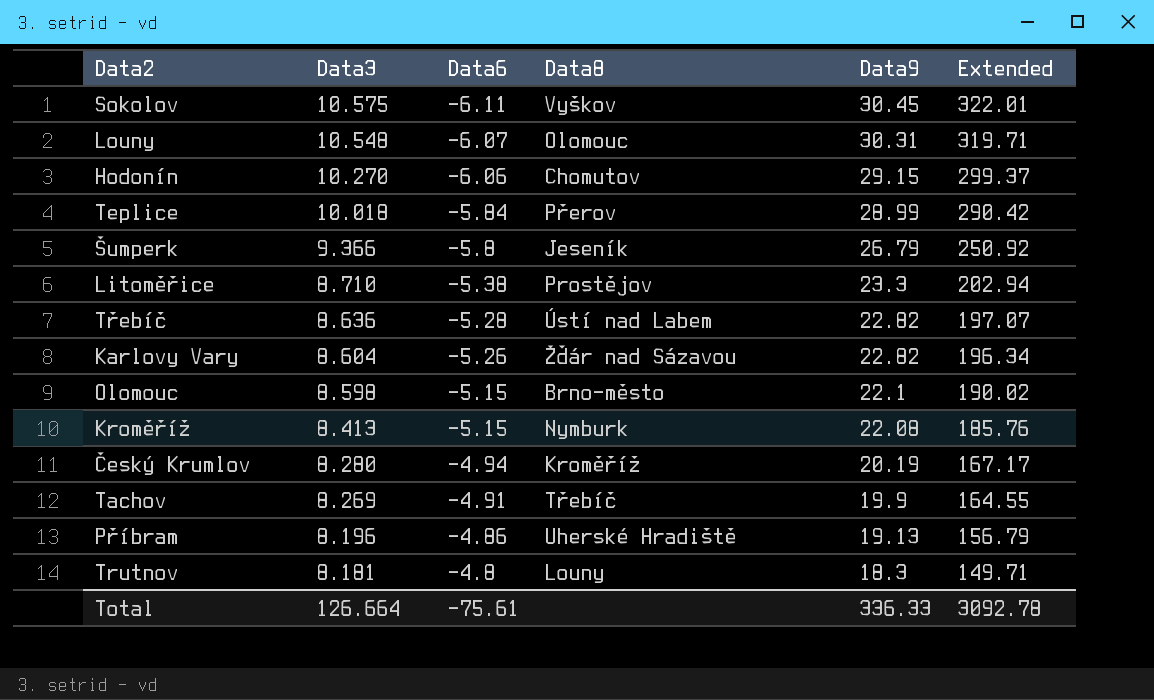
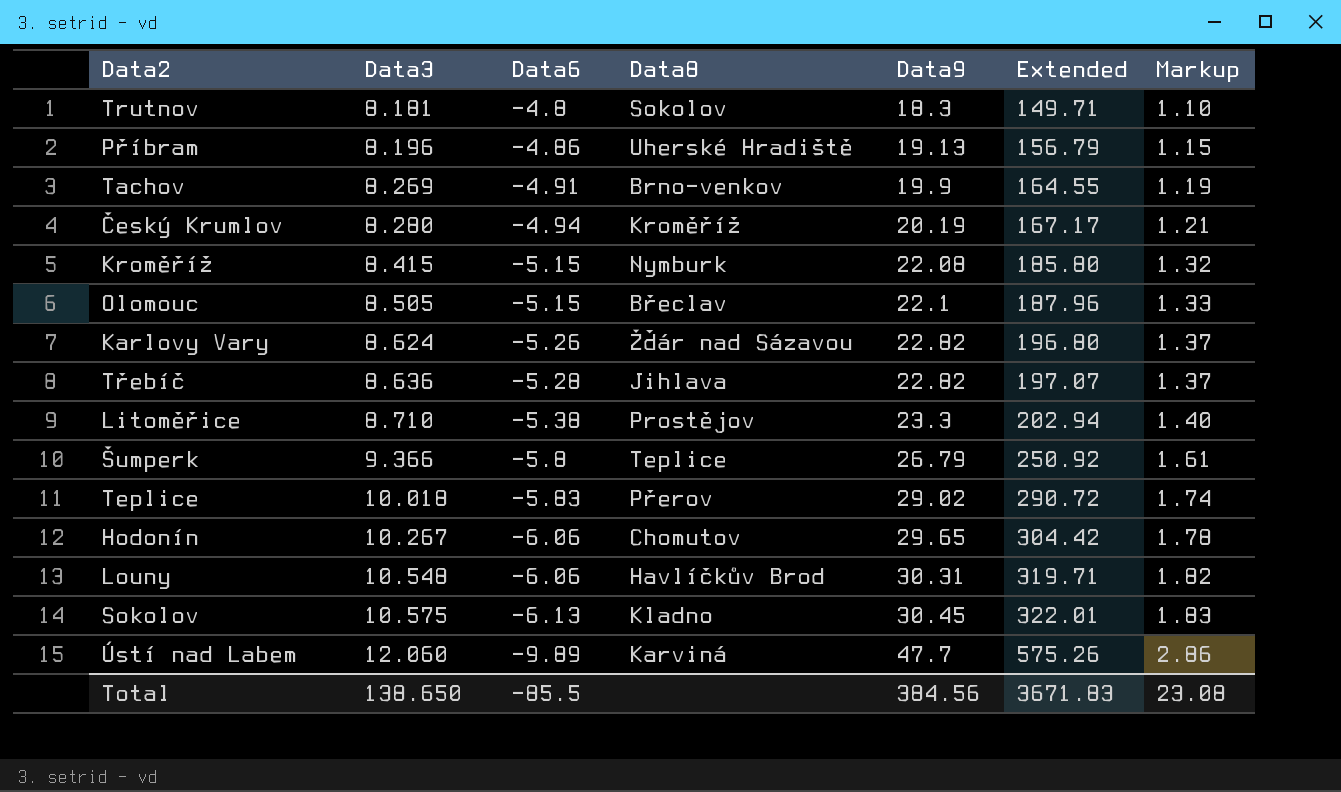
row order: Data3 descending -> Data3 ascending
column Markup | formula: none -> [Data9] * 0.06
Trutnov | Data8: Louny -> Sokolov
Tachov | Data8: Třebíč -> Brno-venkov
Kroměříž | Data3: 8.413 -> 8.415
Kroměříž | Extended: 185.76 -> 185.80
Olomouc | Data3: 8.598 -> 8.505
Olomouc | Data8: Brno-město -> Břeclav
Olomouc | Extended: 190.02 -> 187.96
Karlovy Vary | Data3: 8.604 -> 8.624
Karlovy Vary | Extended: 196.34 -> 196.80
Třebíč | Data8: Ústí nad Labem -> Jihlava
Šumperk | Data8: Jeseník -> Teplice
Teplice | Data6: -5.84 -> -5.83
Teplice | Data9: 28.99 -> 29.02
Teplice | Extended: 290.42 -> 290.72
Hodonín | Data3: 10.270 -> 10.267
Hodonín | Data9: 29.15 -> 29.65
Hodonín | Extended: 299.37 -> 304.42
Louny | Data6: -6.07 -> -6.06
Louny | Data8: Olomouc -> Havlíčkův Brod
Sokolov | Data6: -6.11 -> -6.13
Sokolov | Data8: Vyškov -> Kladno
row Ústí nad Labem: none -> 12.060 | -9.89 | Karviná | 47.7 | 575.26 | 2.86
Total | Data3: 126.664 -> 138.650
Total | Data6: -75.61 -> -85.5
Total | Data9: 336.33 -> 384.56
Total | Extended: 3092.78 -> 3671.83

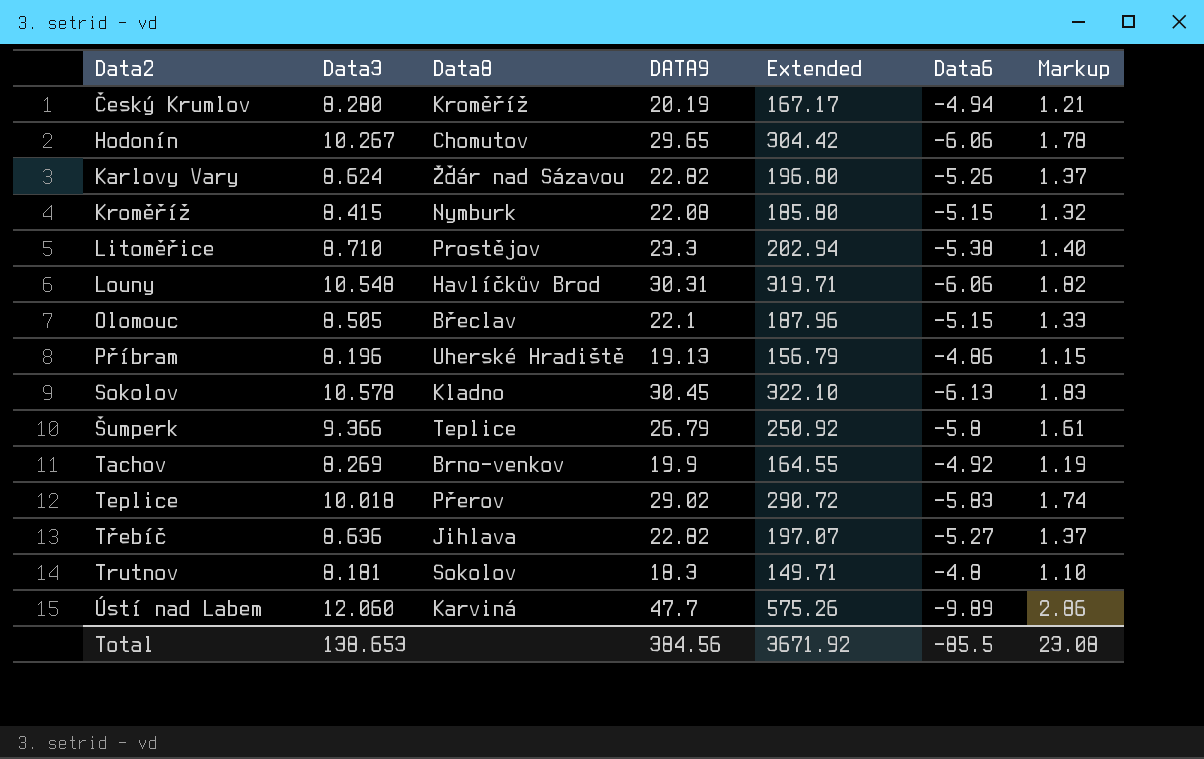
row order: Data3 ascending -> Data2 ascending
column name: Data9 -> DATA9
column Data6 | position: 3 -> 6
Sokolov | Data3: 10.575 -> 10.578
Sokolov | Extended: 322.01 -> 322.10
Tachov | Data6: -4.91 -> -4.92
Třebíč | Data6: -5.28 -> -5.27
Total | Data3: 138.650 -> 138.653
Total | Extended: 3671.83 -> 3671.92

